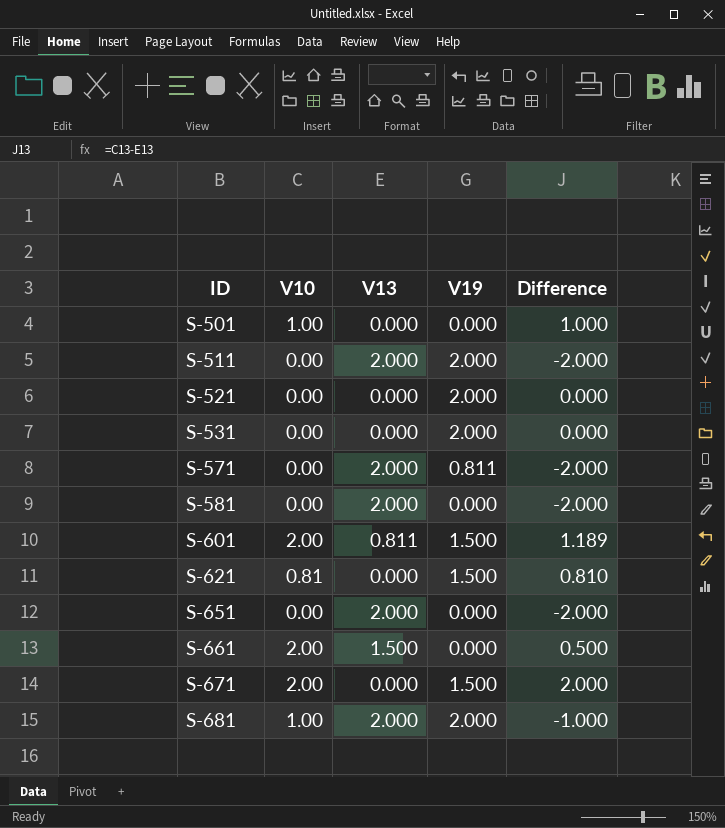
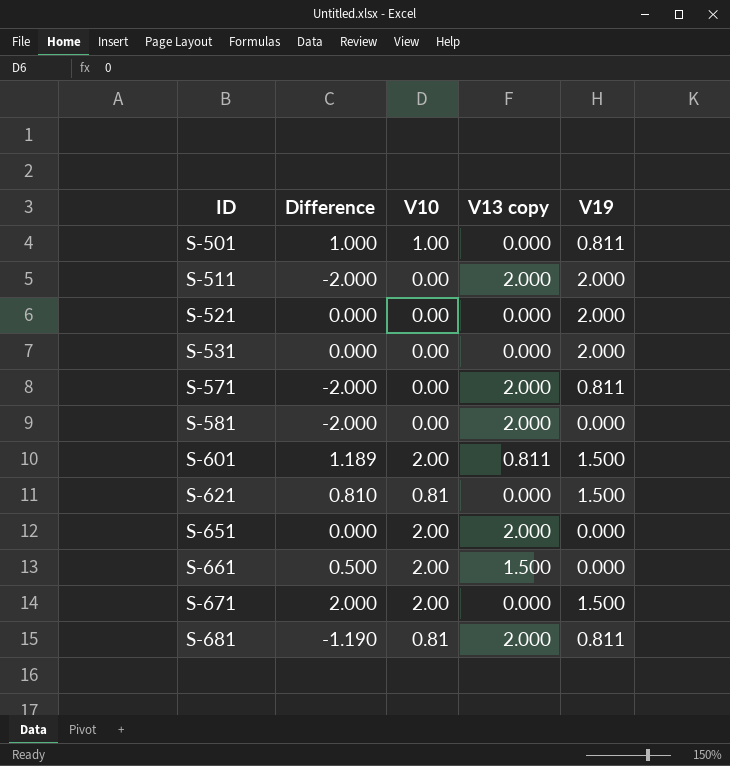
column Difference | position: 5 -> 2
column name: V13 -> V13 copy
S-501 | V19: 0.000 -> 0.811
S-651 | Difference: -2.000 -> 0.000
S-651 | V10: 0.00 -> 2.00
S-681 | Difference: -1.000 -> -1.190
S-681 | V10: 1.00 -> 0.81
S-681 | V19: 2.000 -> 0.811

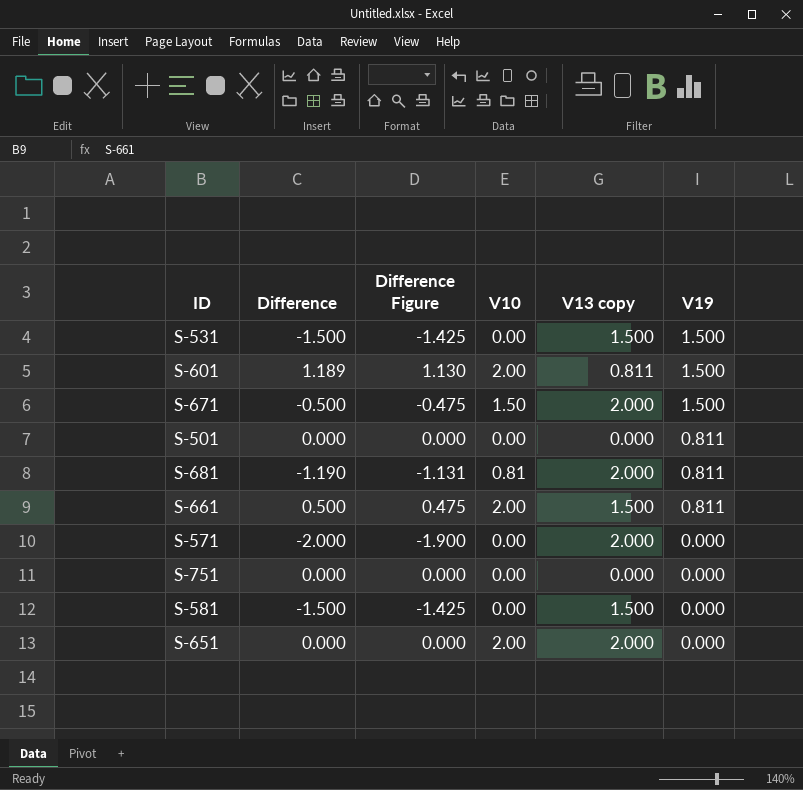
row order: ID ascending -> V19 descending
column Difference Figure | formula: none -> [Difference] * 0.95
row S-511: -2.000 | 0.00 | 2.000 | 2.000 -> none
row S-521: 0.000 | 0.00 | 0.000 | 2.000 -> none
row S-621: 0.810 | 0.81 | 0.000 | 1.500 -> none
S-531 | Difference: 0.000 -> -1.500
S-531 | V13 copy: 0.000 -> 1.500
S-531 | V19: 2.000 -> 1.500
S-671 | Difference: 2.000 -> -0.500
S-671 | V10: 2.00 -> 1.50
S-671 | V13 copy: 0.000 -> 2.000
S-501 | Difference: 1.000 -> 0.000
S-501 | V10: 1.00 -> 0.00
S-661 | V19: 0.000 -> 0.811
S-571 | V19: 0.811 -> 0.000
row S-751: none -> 0.000 | 0.000 | 0.00 | 0.000 | 0.000
S-581 | Difference: -2.000 -> -1.500
S-581 | V13 copy: 2.000 -> 1.500

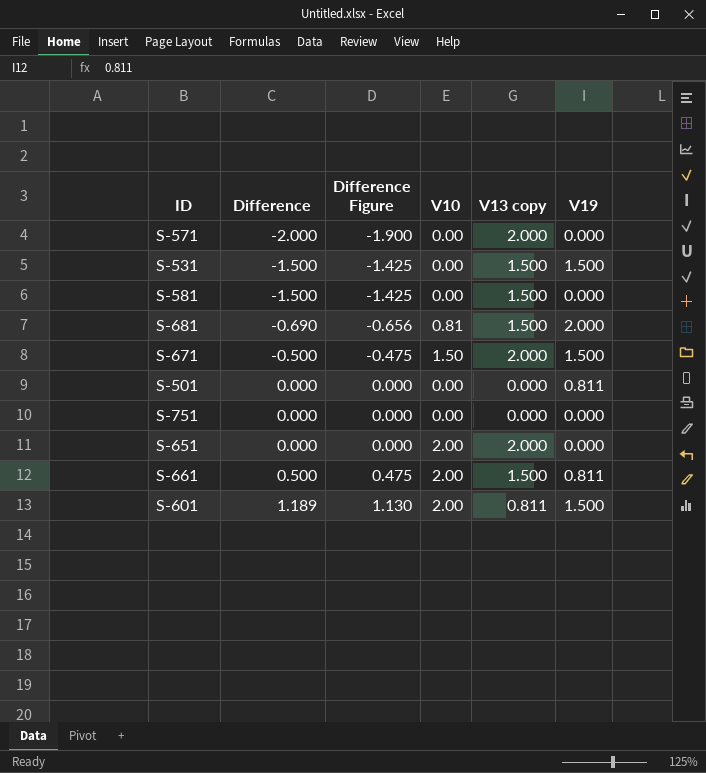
row order: V19 descending -> Difference ascending
S-681 | Difference: -1.190 -> -0.690
S-681 | Difference Figure: -1.131 -> -0.656
S-681 | V13 copy: 2.000 -> 1.500
S-681 | V19: 0.811 -> 2.000

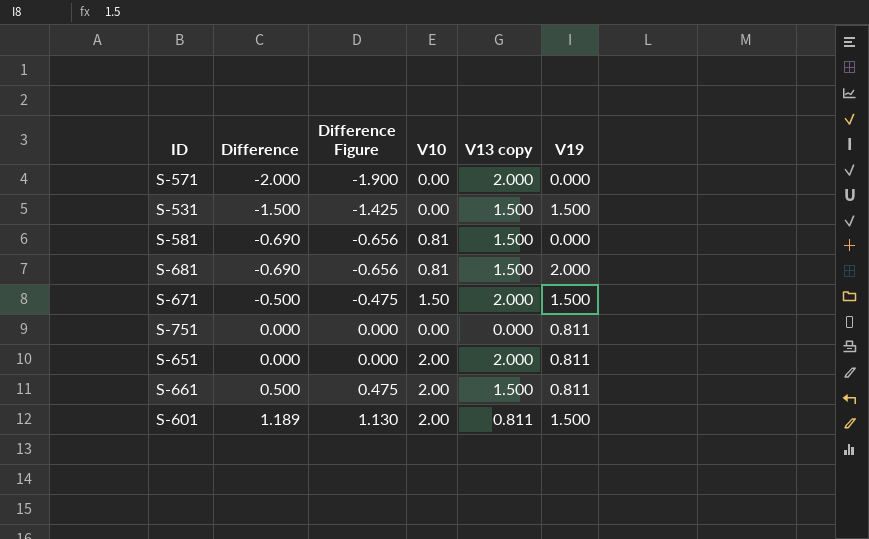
row S-501: 0.000 | 0.000 | 0.00 | 0.000 | 0.811 -> none
S-581 | Difference: -1.500 -> -0.690
S-581 | Difference Figure: -1.425 -> -0.656
S-581 | V10: 0.00 -> 0.81
S-751 | V19: 0.000 -> 0.811
S-651 | V19: 0.000 -> 0.811

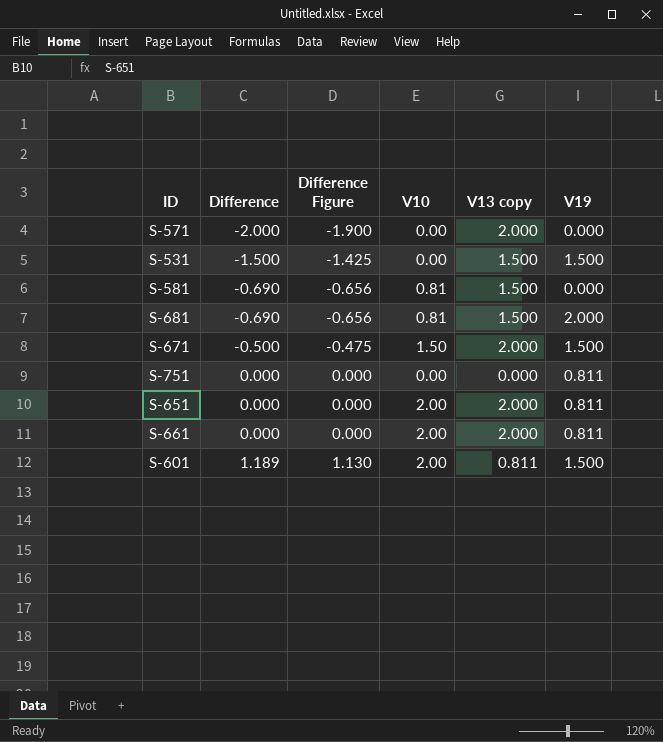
S-661 | Difference: 0.500 -> 0.000
S-661 | Difference Figure: 0.475 -> 0.000
S-661 | V13 copy: 1.500 -> 2.000

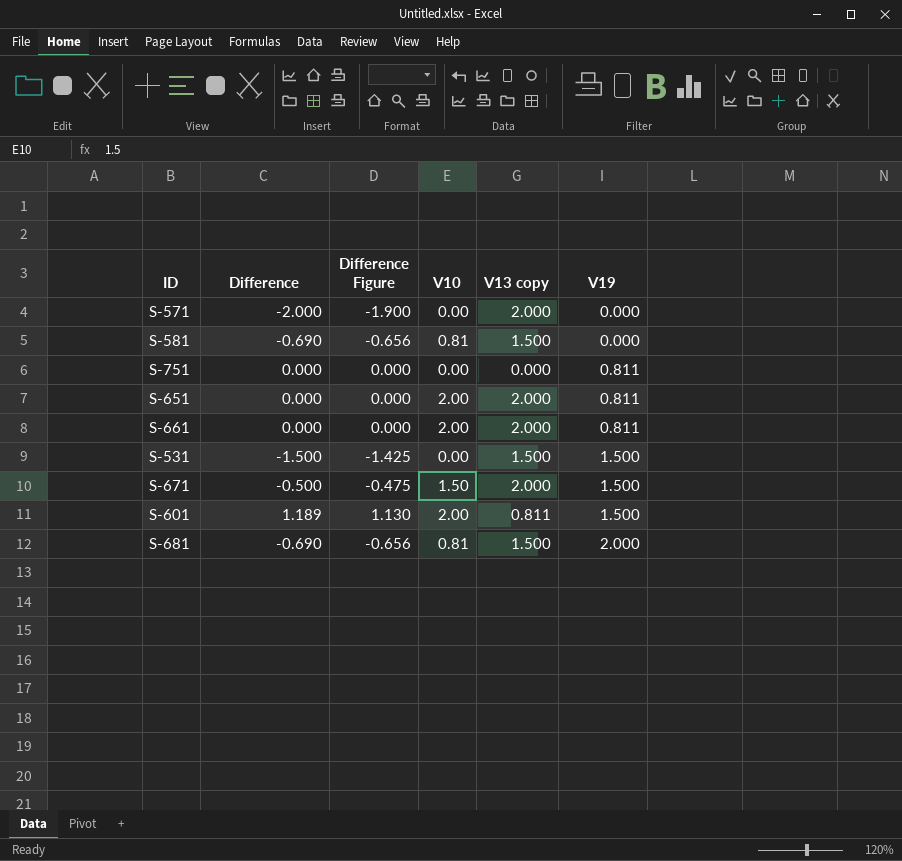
row order: Difference ascending -> V19 ascending

